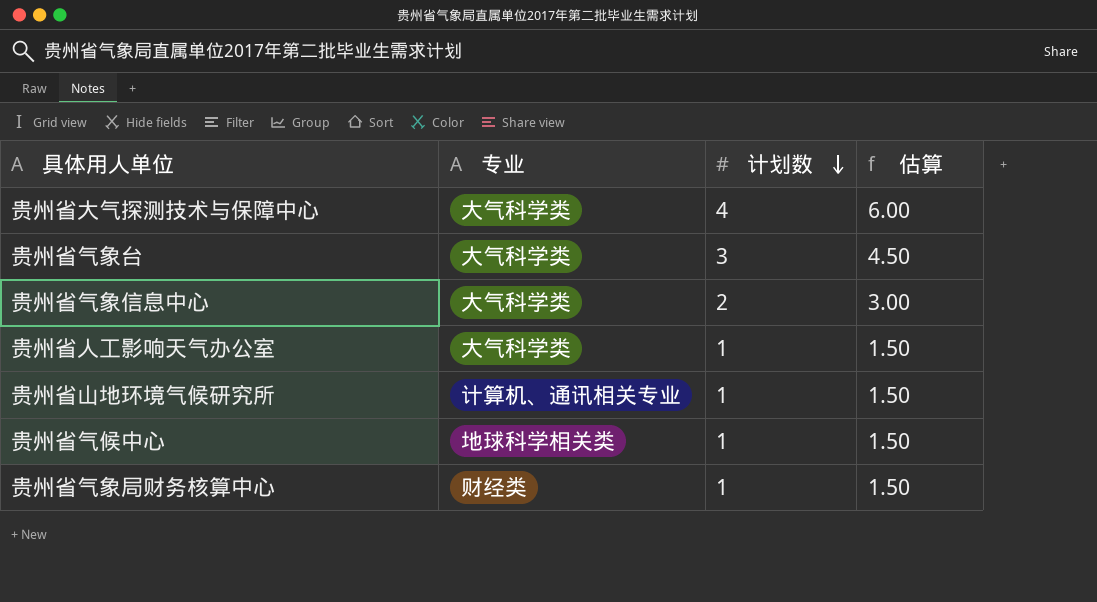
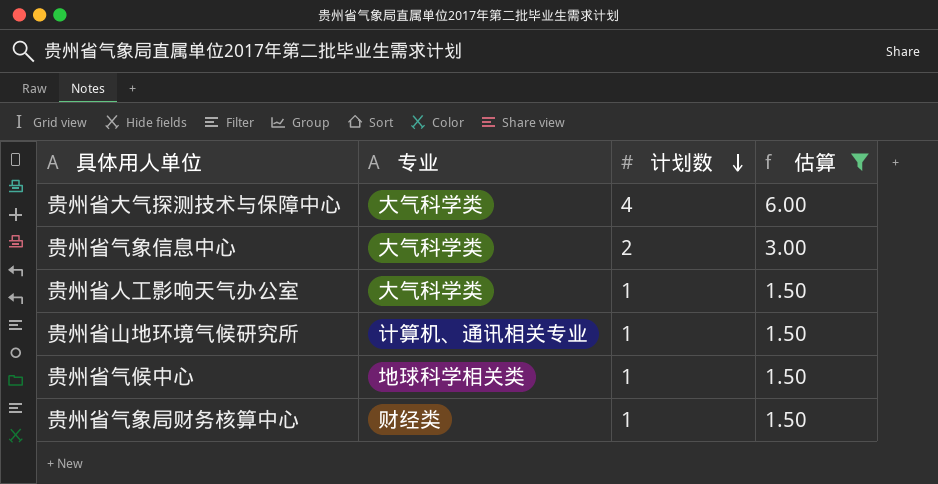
filter: none -> 估算 != 4.50

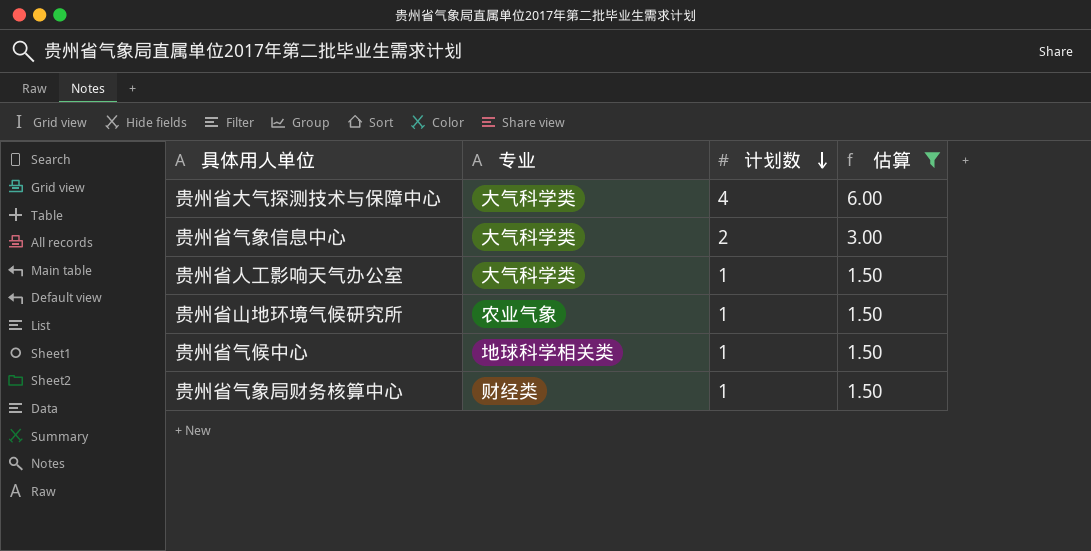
贵州省山地环境气候研究所 | 专业: 计算机、通讯相关专业 -> 农业气象

